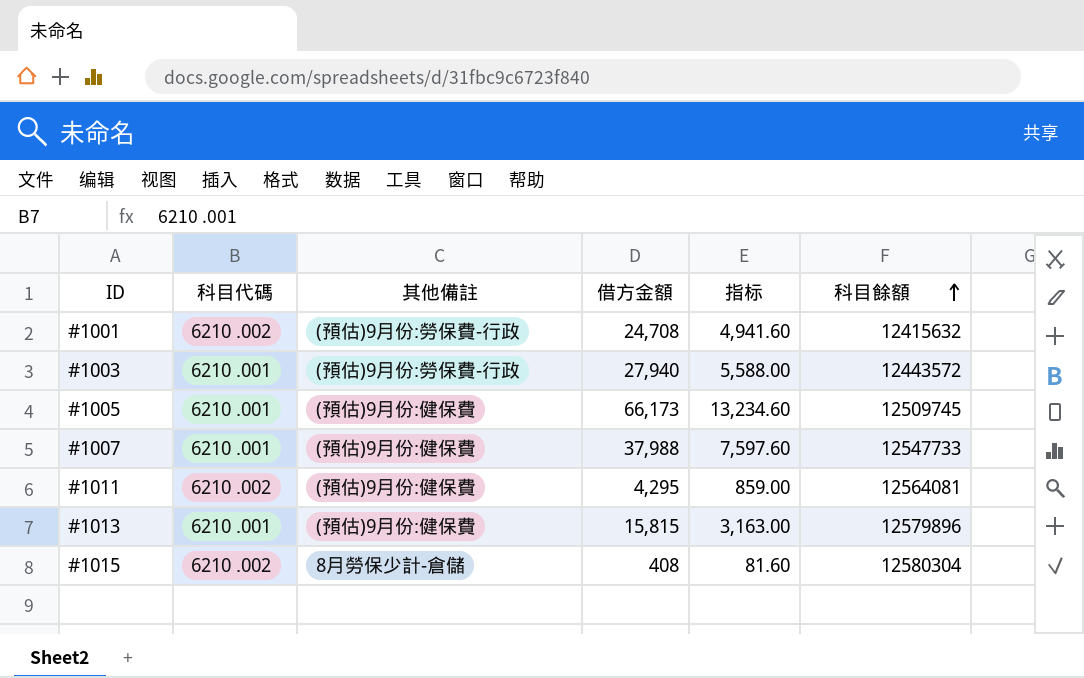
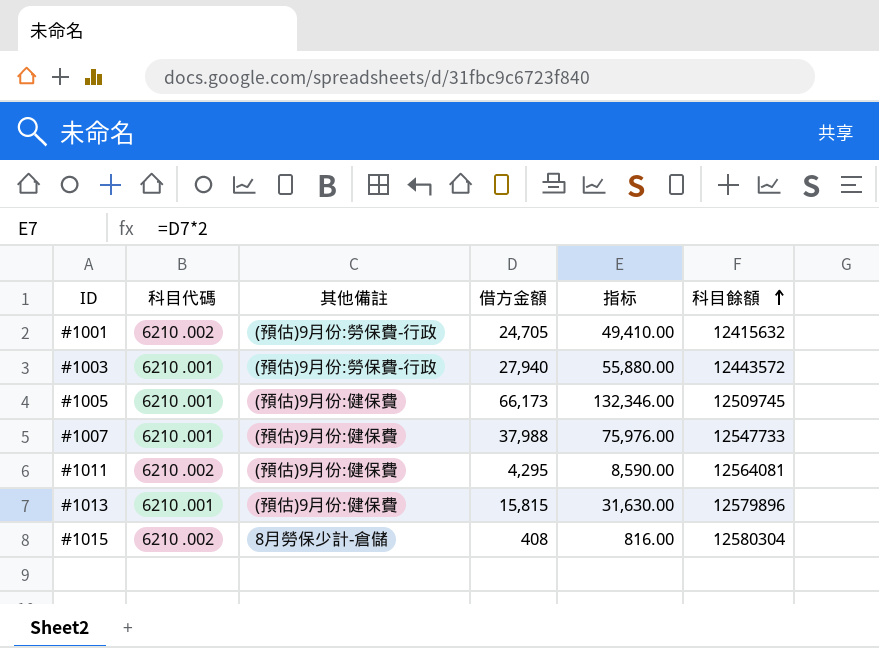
column 指标 | formula: [借方金額] * 0.2 -> [借方金額] * 2
#1001 | 借方金額: 24,708 -> 24,705

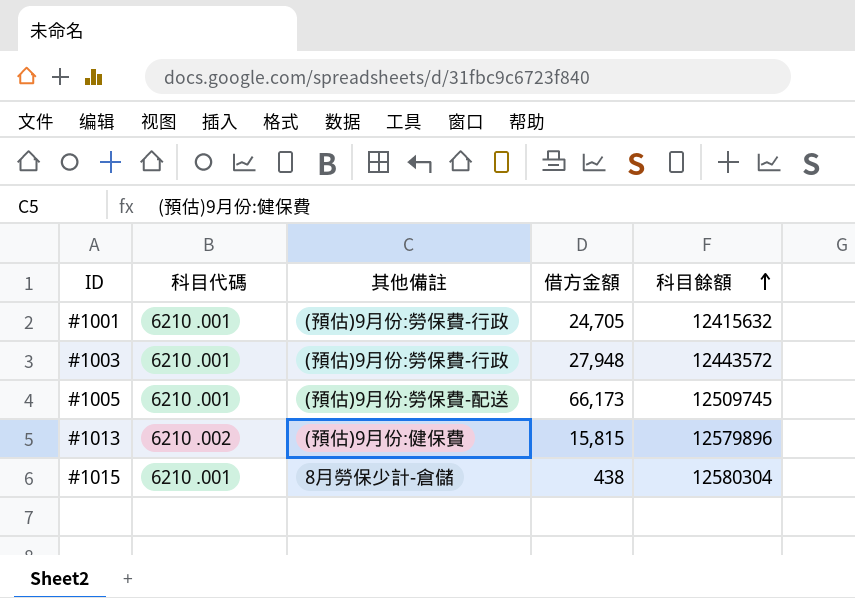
column 指标 | formula: [借方金額] * 2 -> none
row #1007: 6210 .001 | (預估)9月份:健保費 | 37,988 | 75,976.00 | 12547733 -> none
row #1011: 6210 .002 | (預估)9月份:健保費 | 4,295 | 8,590.00 | 12564081 -> none
#1001 | 科目代碼: 6210 .002 -> 6210 .001
#1003 | 借方金額: 27,940 -> 27,948
#1005 | 其他備註: (預估)9月份:健保費 -> (預估)9月份:勞保費-配送
#1013 | 科目代碼: 6210 .001 -> 6210 .002
#1015 | 科目代碼: 6210 .002 -> 6210 .001
#1015 | 借方金額: 408 -> 438

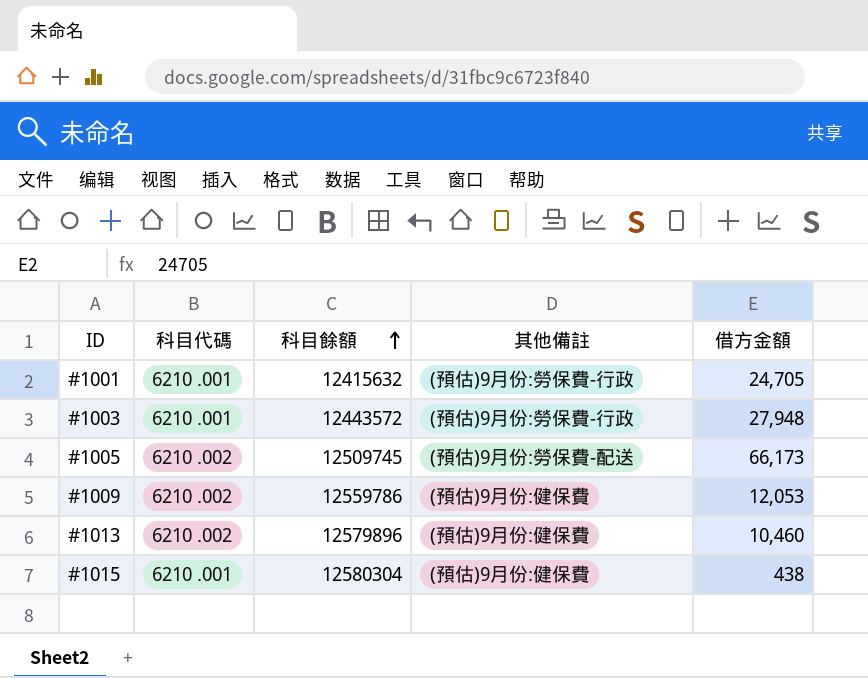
column 科目餘額 | position: 5 -> 3
#1005 | 科目代碼: 6210 .001 -> 6210 .002
row #1009: none -> 6210 .002 | 12559786 | (預估)9月份:健保費 | 12,053
#1013 | 借方金額: 15,815 -> 10,460
#1015 | 其他備註: 8月勞保少計-倉儲 -> (預估)9月份:健保費

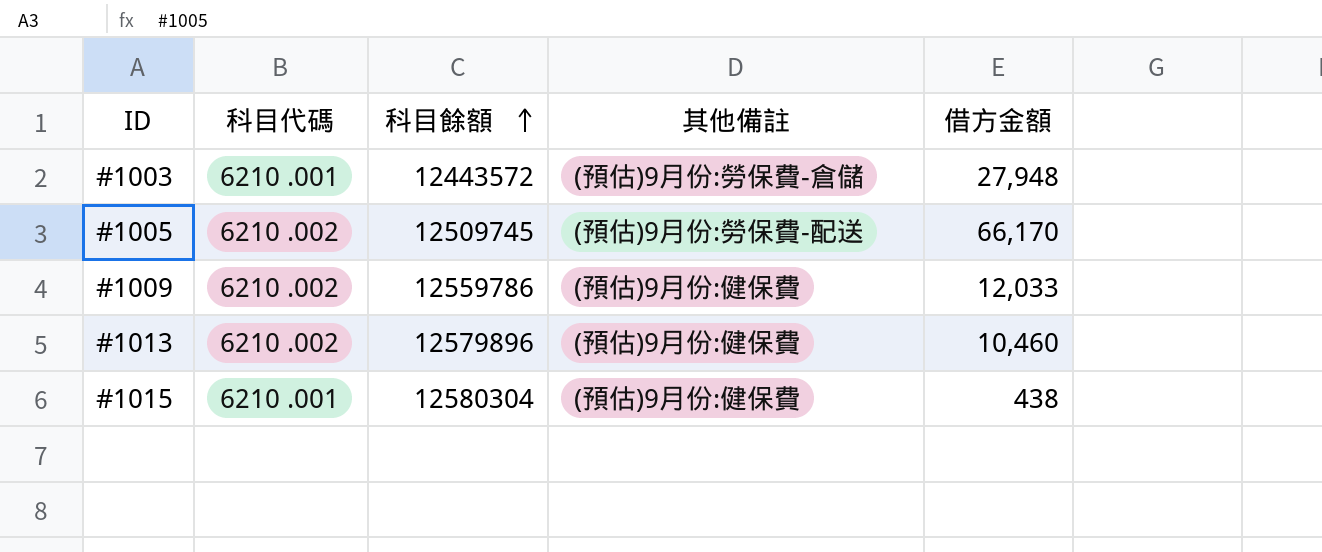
row #1001: 6210 .001 | 12415632 | (預估)9月份:勞保費-行政 | 24,705 -> none
#1003 | 其他備註: (預估)9月份:勞保費-行政 -> (預估)9月份:勞保費-倉儲
#1005 | 借方金額: 66,173 -> 66,170
#1009 | 借方金額: 12,053 -> 12,033

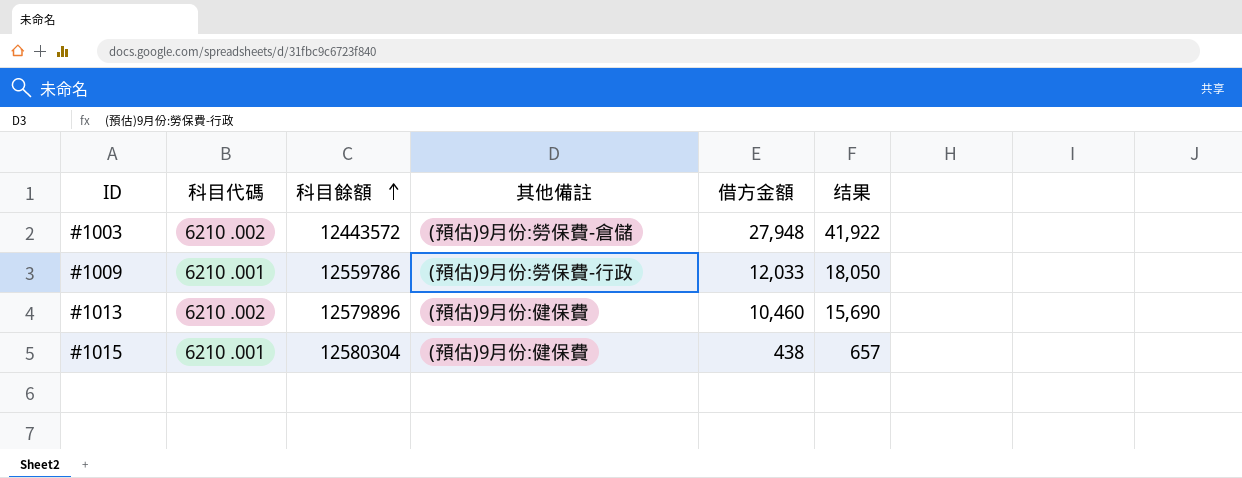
column 结果 | formula: none -> [借方金額] * 1.5
row #1005: 6210 .002 | 12509745 | (預估)9月份:勞保費-配送 | 66,170 -> none
#1003 | 科目代碼: 6210 .001 -> 6210 .002
#1009 | 科目代碼: 6210 .002 -> 6210 .001
#1009 | 其他備註: (預估)9月份:健保費 -> (預估)9月份:勞保費-行政

